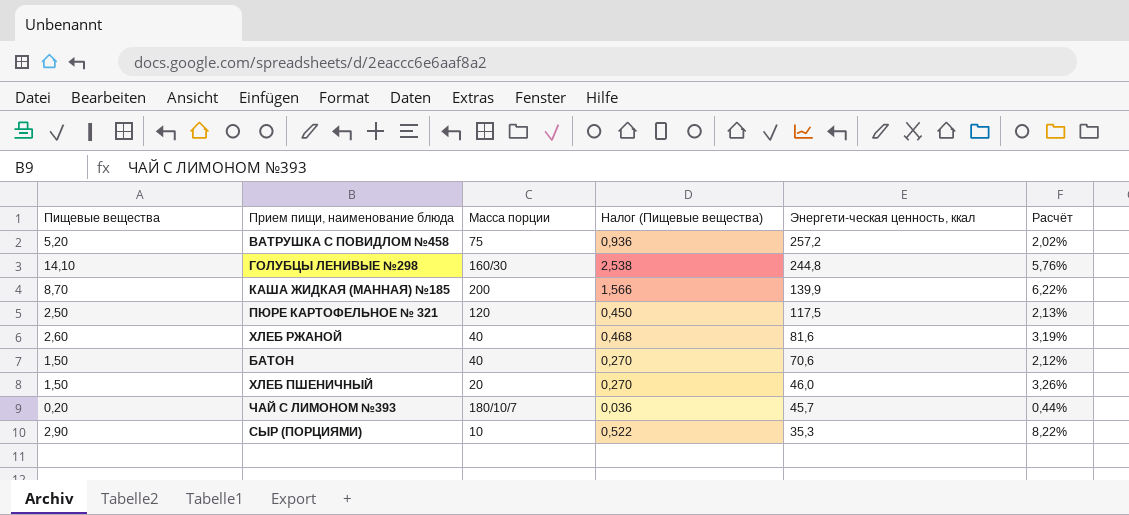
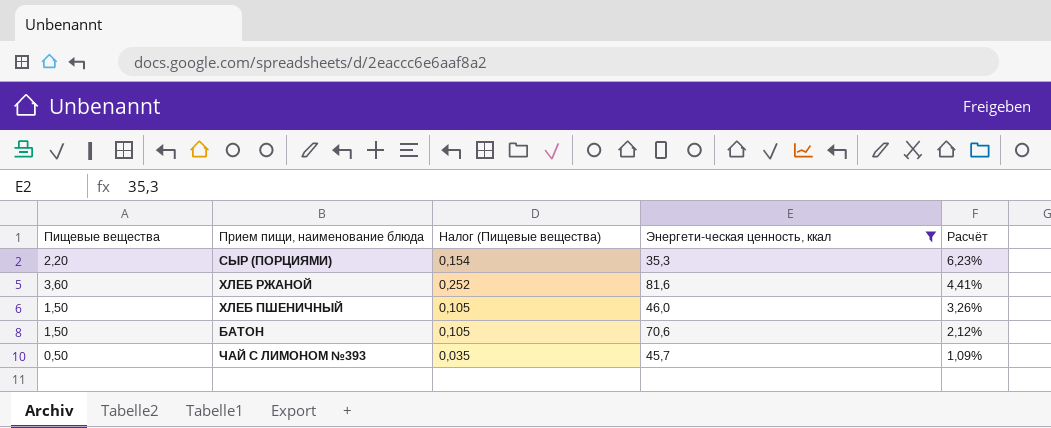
filter: none -> Энергети-ческая ценность, ккал <= 81,6
row order: Энергети-ческая ценность, ккал descending -> Расчёт descending
column Масса порции | position: 3 -> none
column Налог (Пищевые вещества) | formula: [Пищевые вещества] * 0,18 -> [Пищевые вещества] * 0,07
СЫР (ПОРЦИЯМИ) | Пищевые вещества: 2,90 -> 2,20
СЫР (ПОРЦИЯМИ) | Расчёт: 8,22% -> 6,23%
ХЛЕБ РЖАНОЙ | Пищевые вещества: 2,60 -> 3,60
ХЛЕБ РЖАНОЙ | Расчёт: 3,19% -> 4,41%
ЧАЙ С ЛИМОНОМ №393 | Пищевые вещества: 0,20 -> 0,50
ЧАЙ С ЛИМОНОМ №393 | Расчёт: 0,44% -> 1,09%

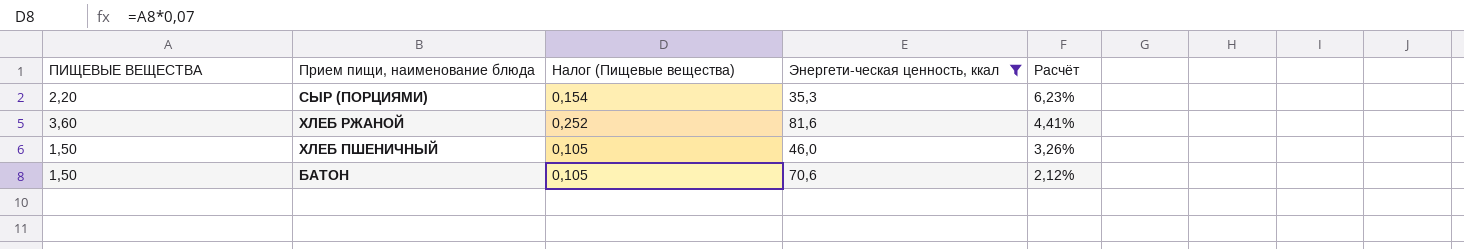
column name: Пищевые вещества -> ПИЩЕВЫЕ ВЕЩЕСТВА
row ЧАЙ С ЛИМОНОМ №393: 0,50 | 0,035 | 45,7 | 1,09% -> none

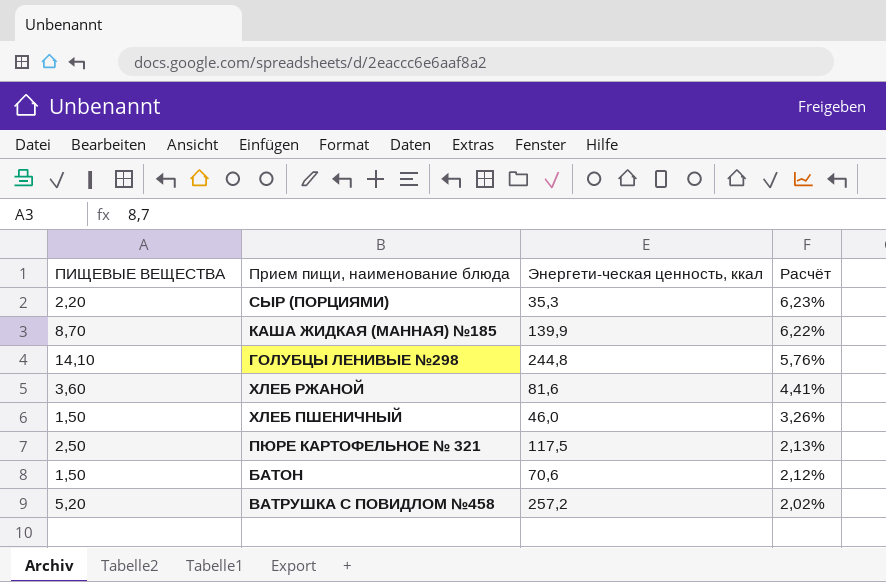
filter: Энергети-ческая ценность, ккал <= 81,6 -> none
column Налог (Пищевые вещества) | formula: [ПИЩЕВЫЕ ВЕЩЕСТВА] * 0,07 -> none

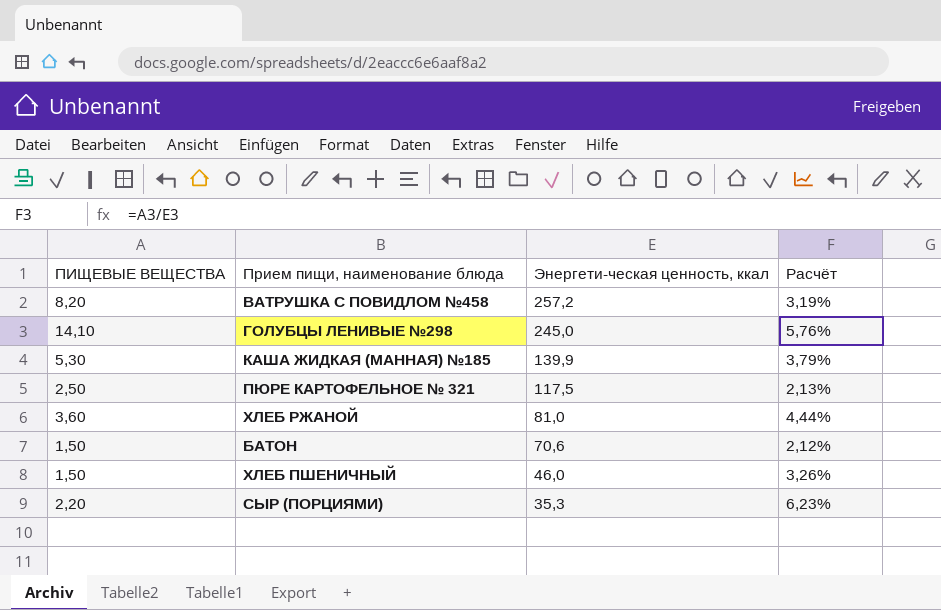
row order: Расчёт descending -> Энергети-ческая ценность, ккал descending
ВАТРУШКА С ПОВИДЛОМ №458 | ПИЩЕВЫЕ ВЕЩЕСТВА: 5,20 -> 8,20
ВАТРУШКА С ПОВИДЛОМ №458 | Расчёт: 2,02% -> 3,19%
ГОЛУБЦЫ ЛЕНИВЫЕ №298 | Энергети-ческая ценность, ккал: 244,8 -> 245,0
КАША ЖИДКАЯ (МАННАЯ) №185 | ПИЩЕВЫЕ ВЕЩЕСТВА: 8,70 -> 5,30
КАША ЖИДКАЯ (МАННАЯ) №185 | Расчёт: 6,22% -> 3,79%
ХЛЕБ РЖАНОЙ | Энергети-ческая ценность, ккал: 81,6 -> 81,0
ХЛЕБ РЖАНОЙ | Расчёт: 4,41% -> 4,44%

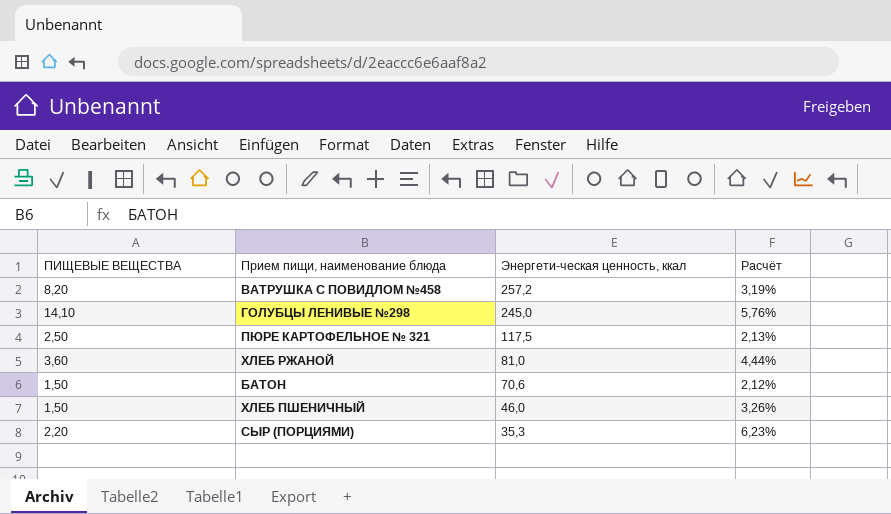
row КАША ЖИДКАЯ (МАННАЯ) №185: 5,30 | 139,9 | 3,79% -> none

